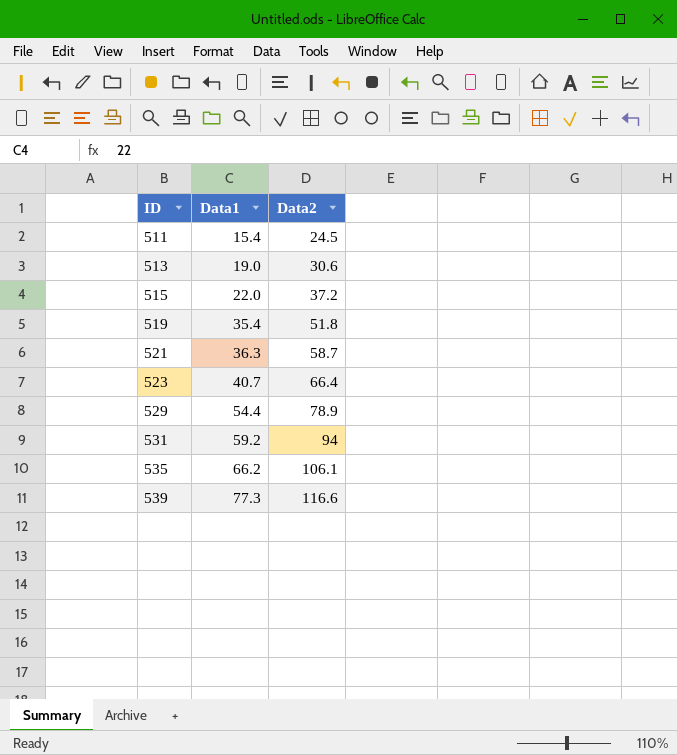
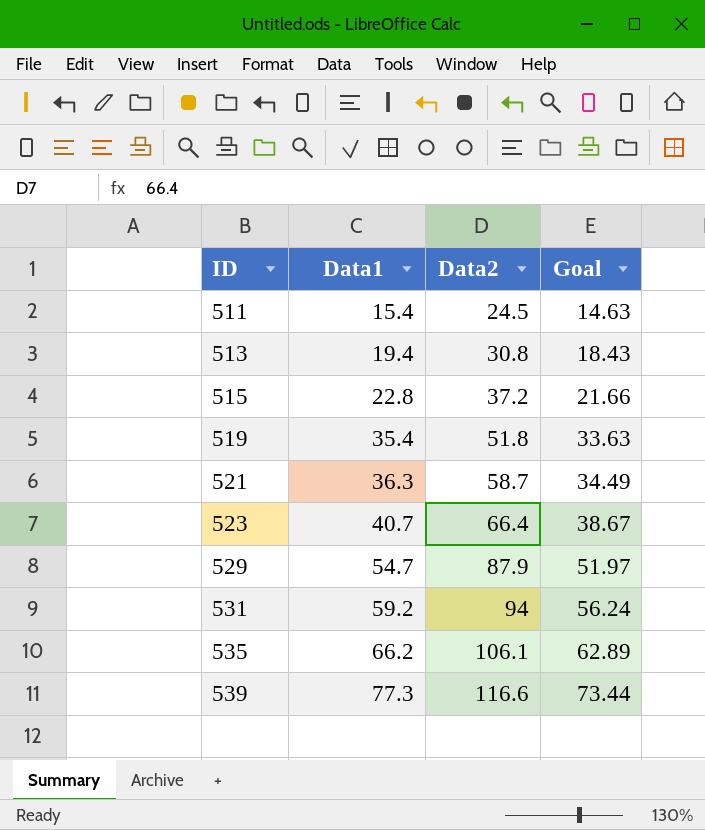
column Goal | formula: none -> [Data1] * 0.95
513 | Data1: 19.0 -> 19.4
513 | Data2: 30.6 -> 30.8
515 | Data1: 22.0 -> 22.8
529 | Data1: 54.4 -> 54.7
529 | Data2: 78.9 -> 87.9

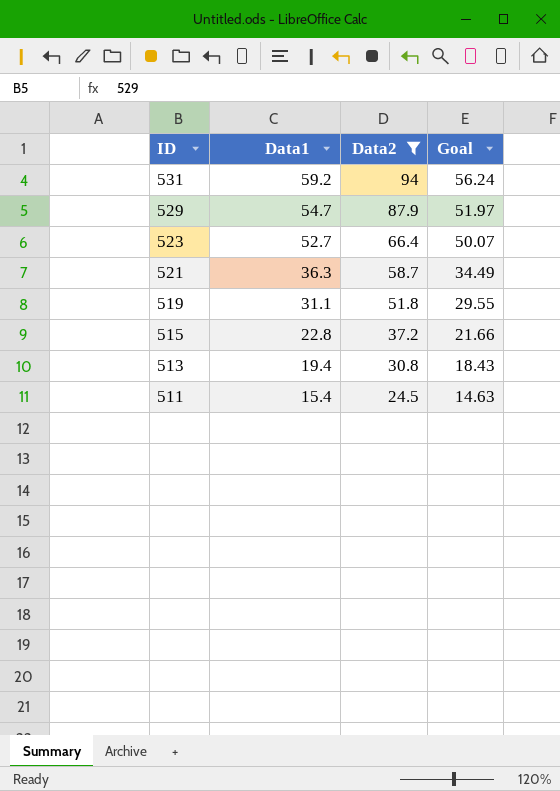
filter: none -> Data2 <= 94
row order: ID ascending -> ID descending
523 | Data1: 40.7 -> 52.7
523 | Goal: 38.67 -> 50.07
519 | Data1: 35.4 -> 31.1
519 | Goal: 33.63 -> 29.55

